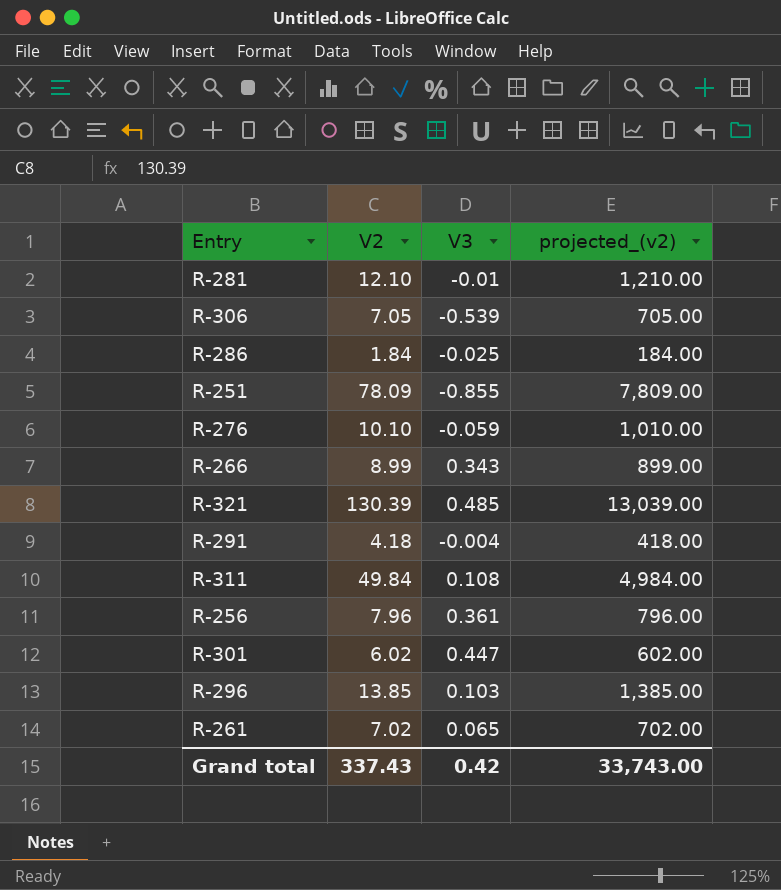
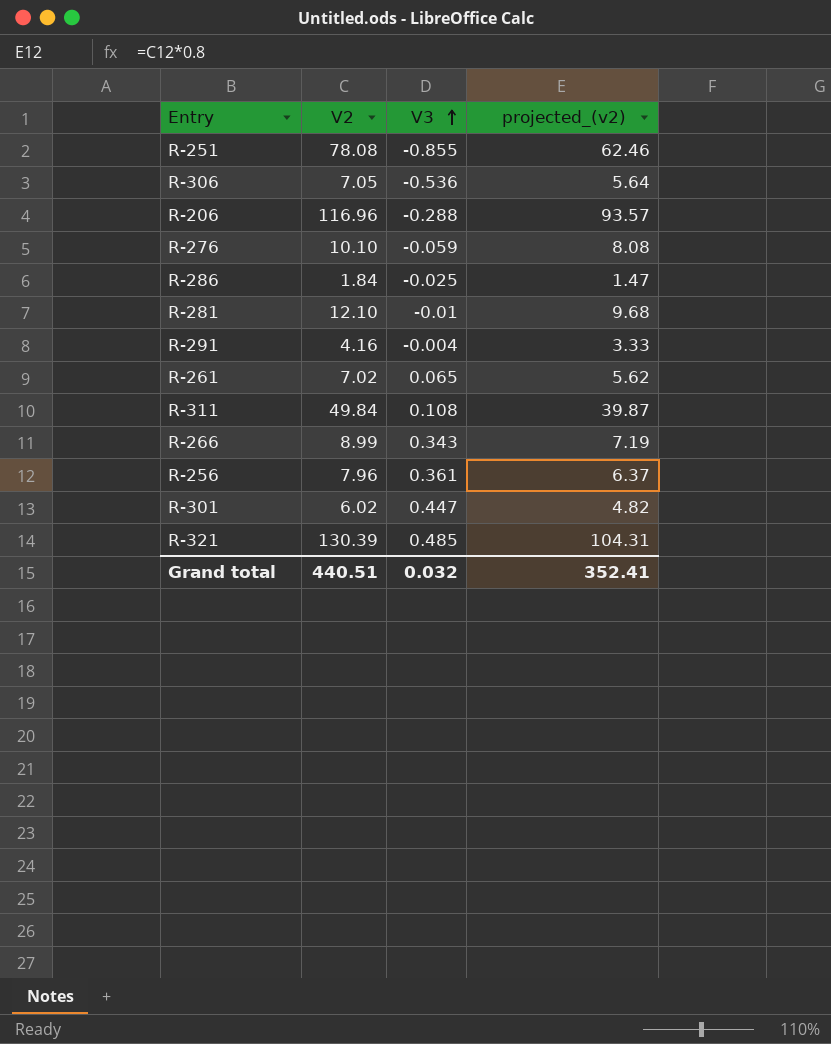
row order: none -> V3 ascending
column projected_(v2) | formula: [V2] * 100 -> [V2] * 0.8
row R-296: 13.85 | 0.103 | 1,385.00 -> none
R-251 | V2: 78.09 -> 78.08
R-306 | V3: -0.539 -> -0.536
row R-206: none -> 116.96 | -0.288 | 93.57
R-291 | V2: 4.18 -> 4.16
Grand total | V2: 337.43 -> 440.51
Grand total | V3: 0.42 -> 0.032
Grand total | projected_(v2): 33,743.00 -> 352.41

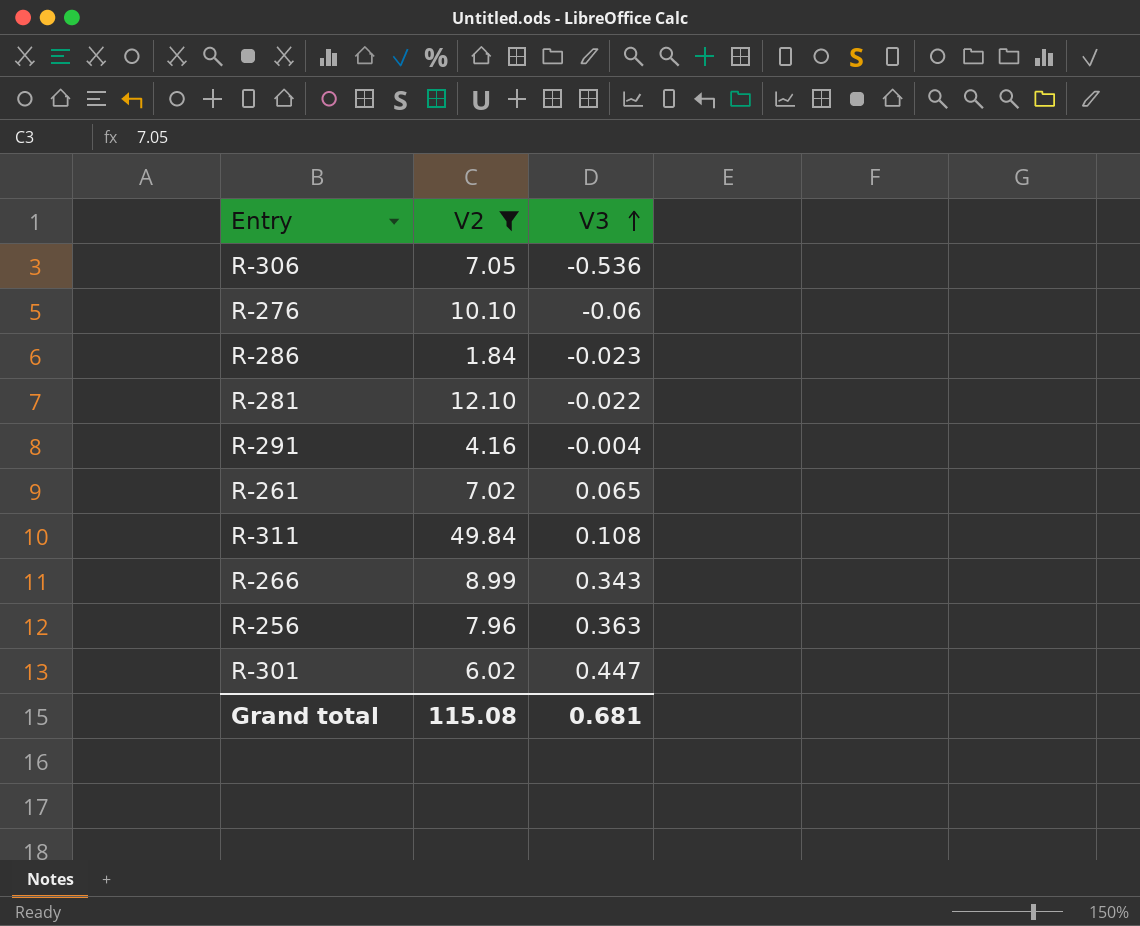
filter: none -> V2 <= 49.84
column projected_(v2) | formula: [V2] * 0.8 -> none
R-276 | V3: -0.059 -> -0.06
R-286 | V3: -0.025 -> -0.023
R-281 | V3: -0.01 -> -0.022
R-256 | V3: 0.361 -> 0.363
Grand total | V2: 440.51 -> 115.08
Grand total | V3: 0.032 -> 0.681

